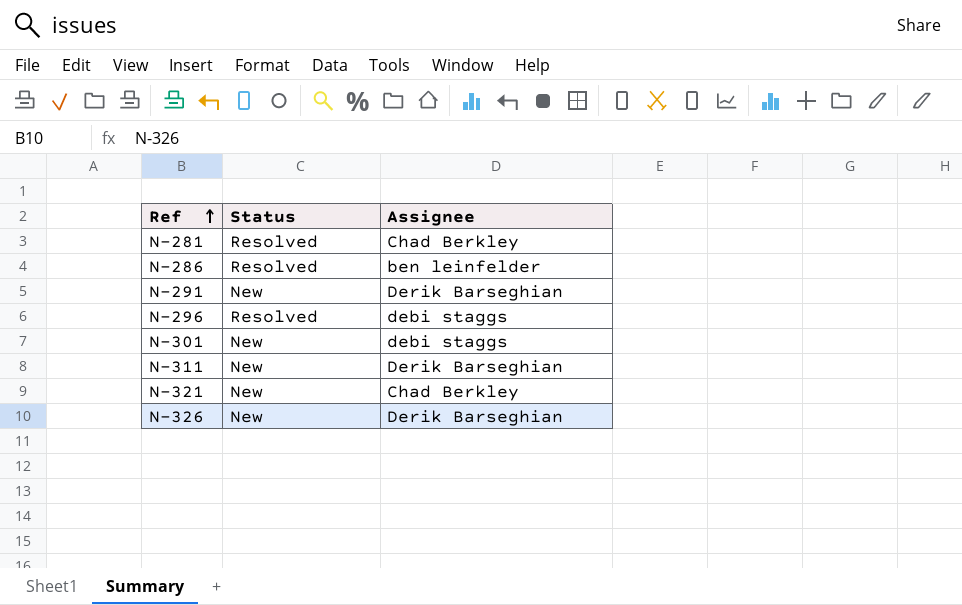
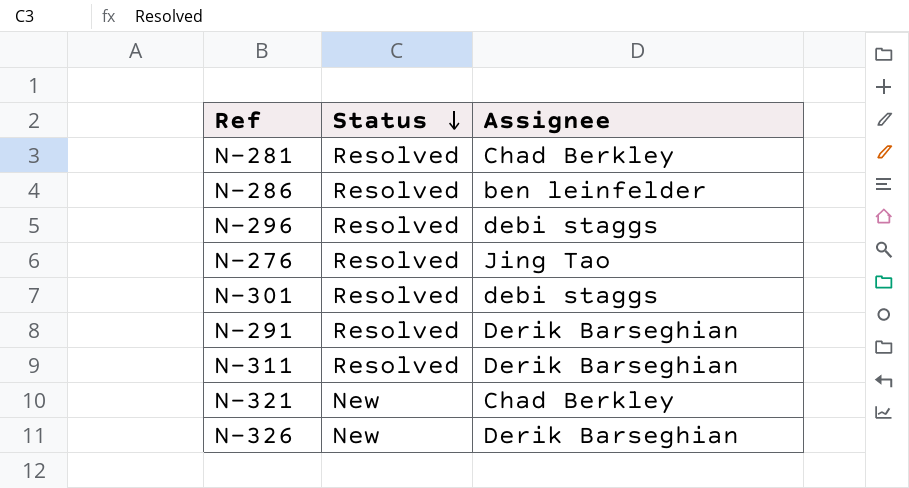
row order: Ref ascending -> Status descending
row N-276: none -> Resolved | Jing Tao
N-301 | Status: New -> Resolved
N-291 | Status: New -> Resolved
N-311 | Status: New -> Resolved

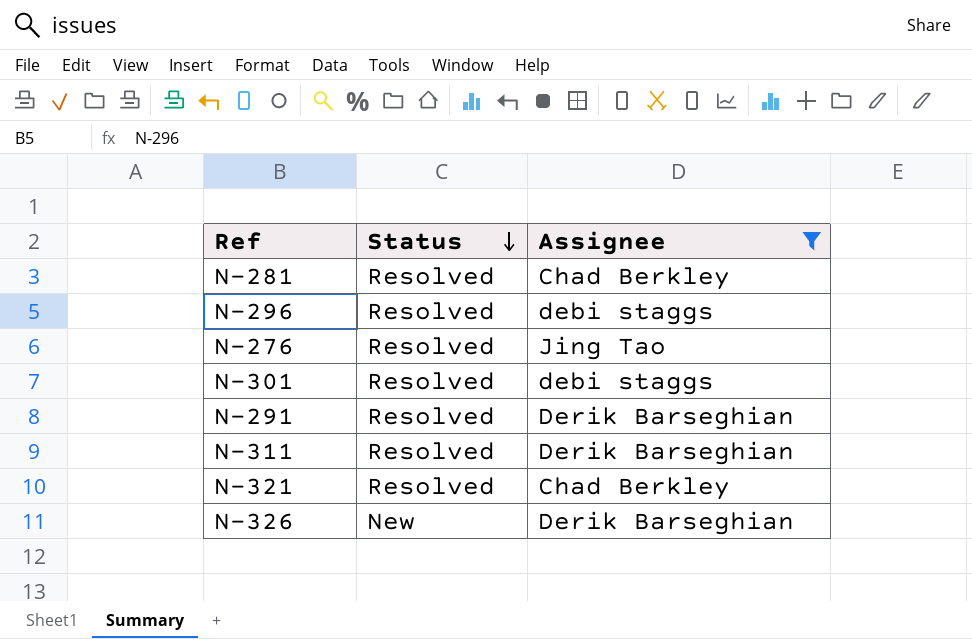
filter: none -> Assignee != ben leinfelder
N-321 | Status: New -> Resolved

